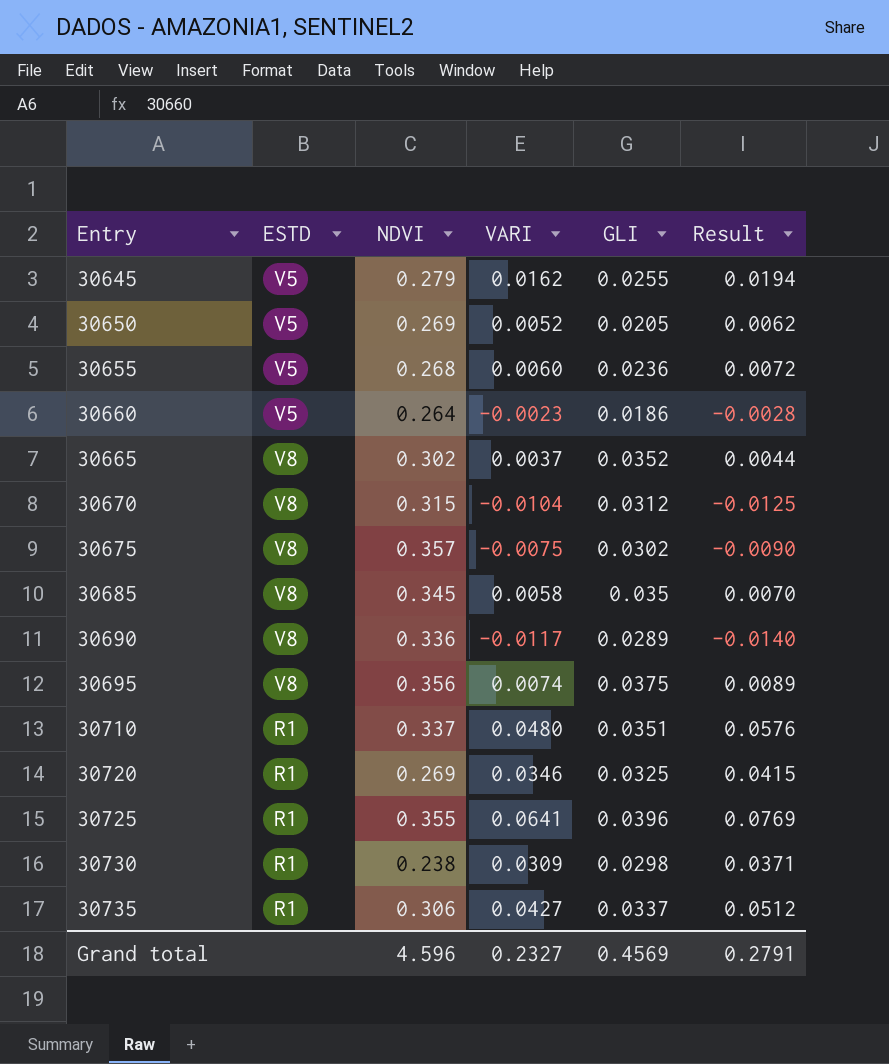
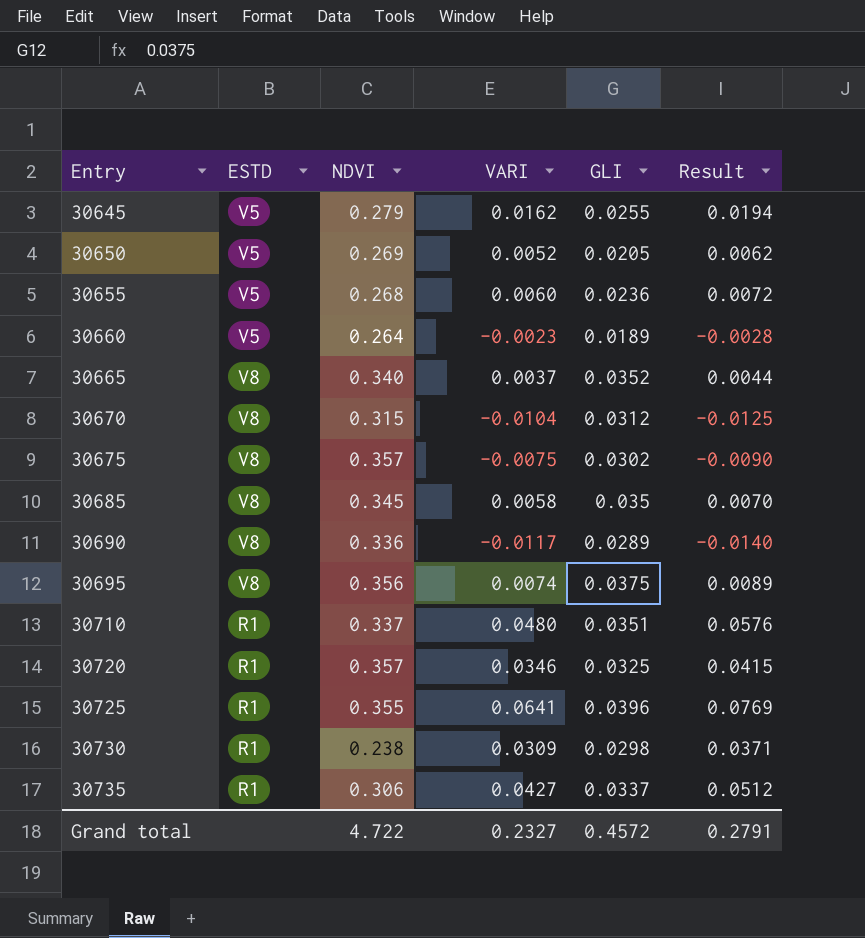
30660 | GLI: 0.0186 -> 0.0189
30665 | NDVI: 0.302 -> 0.340
30720 | NDVI: 0.269 -> 0.357
Grand total | NDVI: 4.596 -> 4.722
Grand total | GLI: 0.4569 -> 0.4572

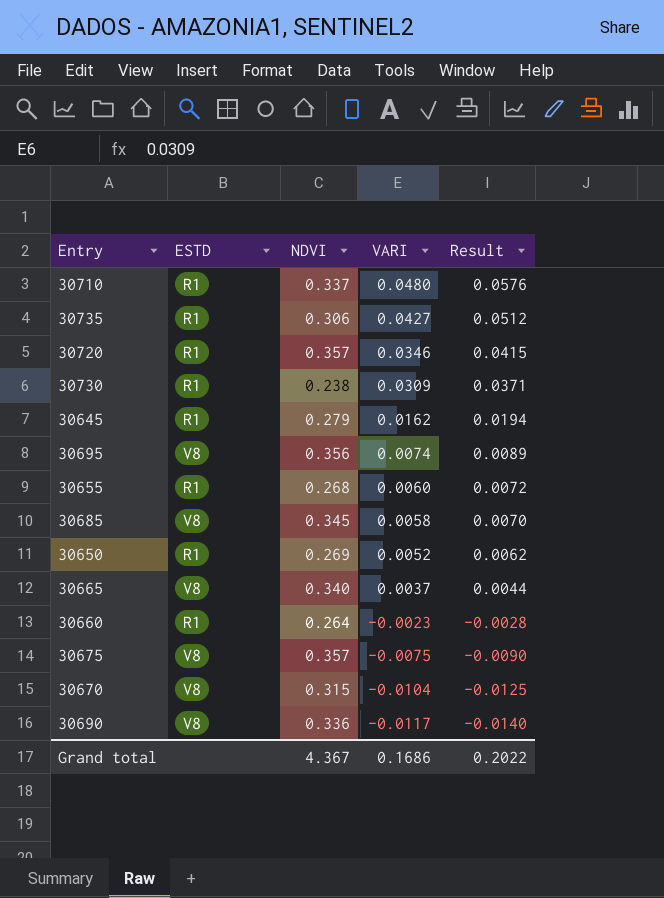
row order: Entry ascending -> VARI descending
column GLI | position: 5 -> none
row 30725: R1 | 0.355 | 0.0641 | 0.0396 | 0.0769 -> none
30645 | ESTD: V5 -> R1
30655 | ESTD: V5 -> R1
30650 | ESTD: V5 -> R1
30660 | ESTD: V5 -> R1
Grand total | NDVI: 4.722 -> 4.367
Grand total | VARI: 0.2327 -> 0.1686
Grand total | Result: 0.2791 -> 0.2022

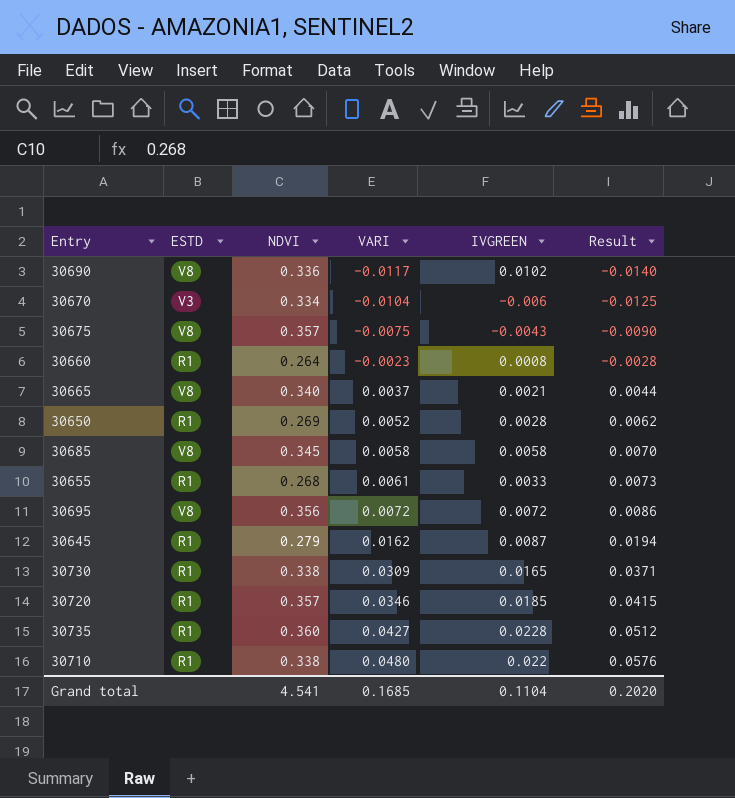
row order: VARI descending -> VARI ascending
column IVGREEN | position: none -> 5
30670 | ESTD: V8 -> V3
30670 | NDVI: 0.315 -> 0.334
30655 | VARI: 0.0060 -> 0.0061
30655 | Result: 0.0072 -> 0.0073
30695 | VARI: 0.0074 -> 0.0072
30695 | Result: 0.0089 -> 0.0086
30730 | NDVI: 0.238 -> 0.338
30735 | NDVI: 0.306 -> 0.360
30710 | NDVI: 0.337 -> 0.338
Grand total | NDVI: 4.367 -> 4.541
Grand total | VARI: 0.1686 -> 0.1685
Grand total | Result: 0.2022 -> 0.2020

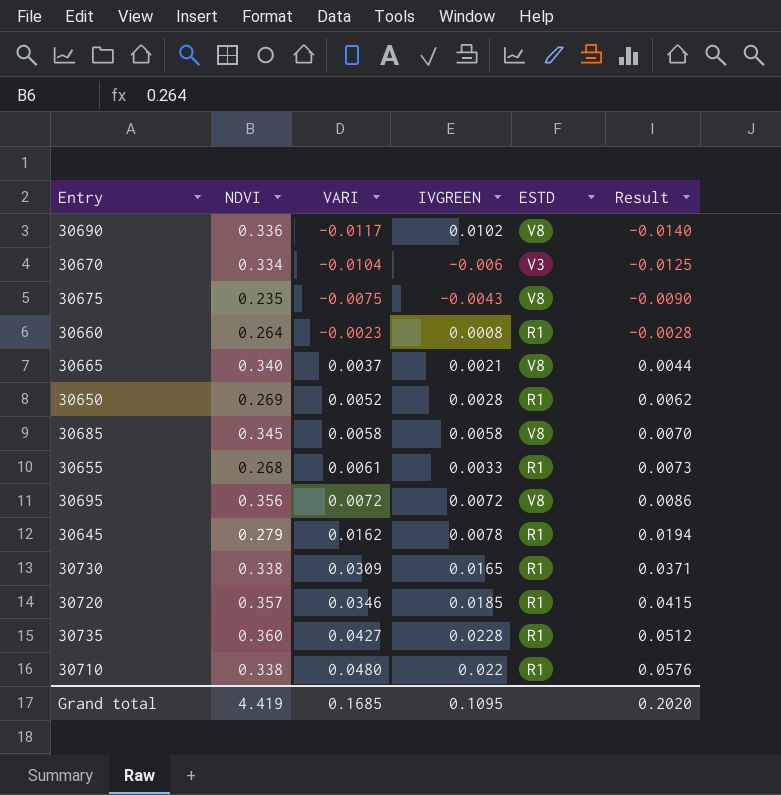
column ESTD | position: 2 -> 5
30675 | NDVI: 0.357 -> 0.235
30645 | IVGREEN: 0.0087 -> 0.0078
Grand total | NDVI: 4.541 -> 4.419
Grand total | IVGREEN: 0.1104 -> 0.1095

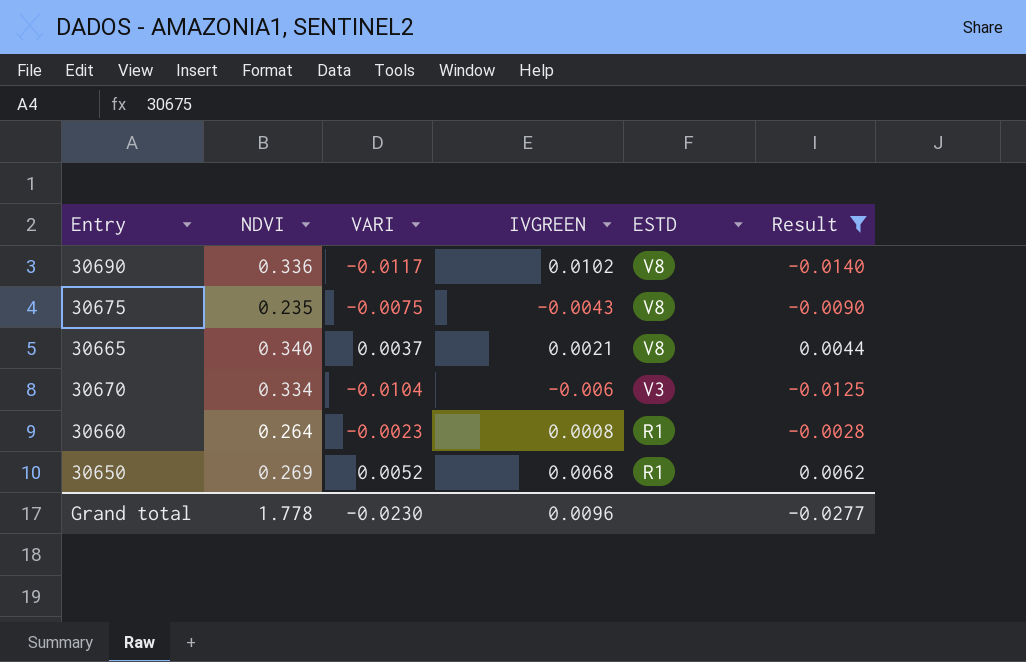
filter: none -> Result <= 0.0062
row order: VARI ascending -> ESTD descending
30650 | IVGREEN: 0.0028 -> 0.0068
Grand total | NDVI: 4.419 -> 1.778
Grand total | VARI: 0.1685 -> -0.0230
Grand total | IVGREEN: 0.1095 -> 0.0096
Grand total | Result: 0.2020 -> -0.0277

